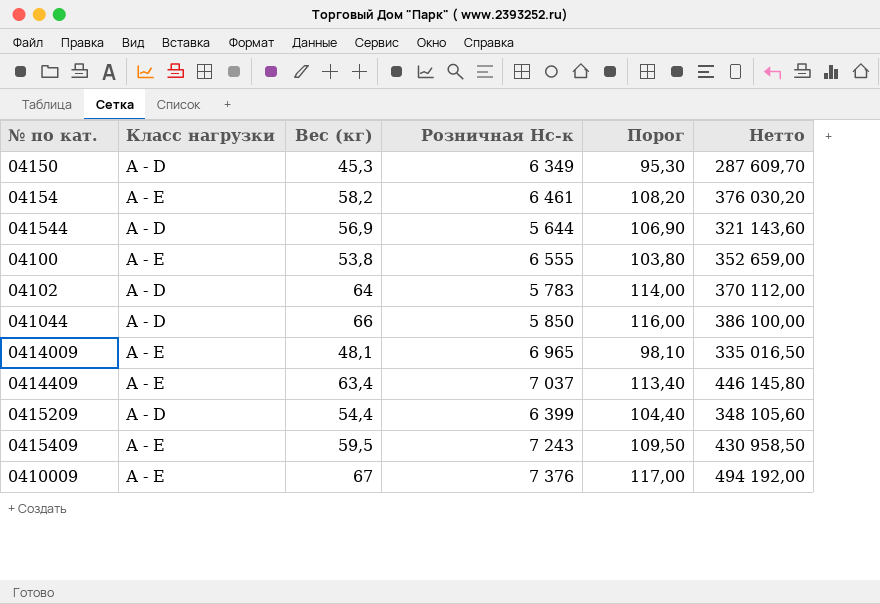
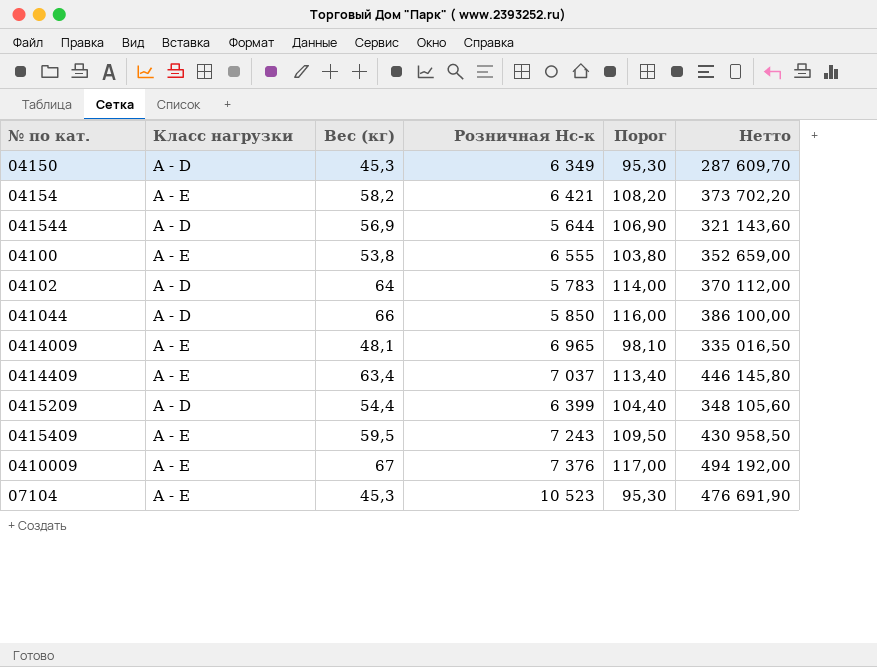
04154 | Розничная Нс-к: 6 461 -> 6 421
04154 | Нетто: 376 030,20 -> 373 702,20
row 07104: none -> А - Е | 45,3 | 10 523 | 95,30 | 476 691,90

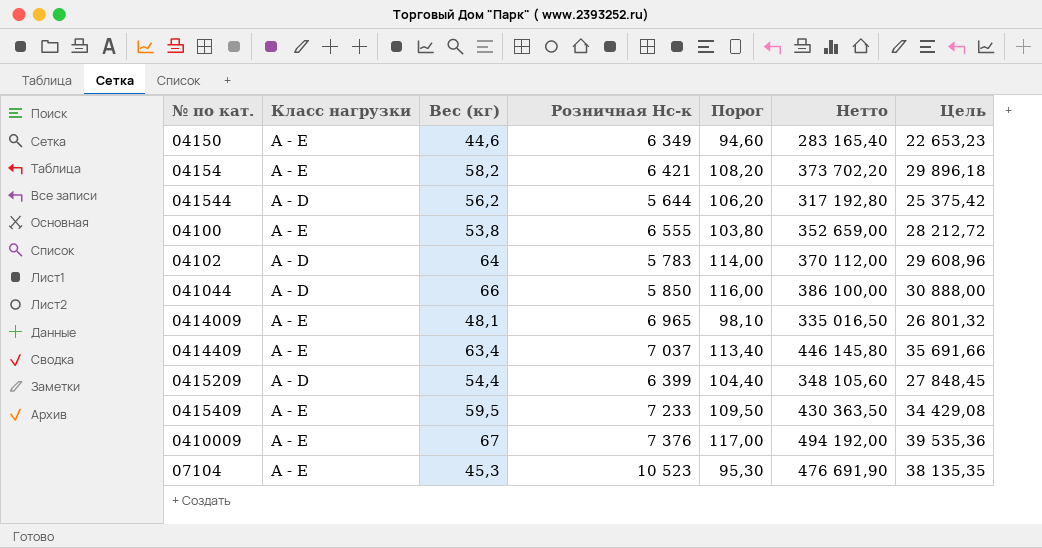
column Цель | formula: none -> [Нетто] * 0,08
04150 | Класс нагрузки: А - D -> А - Е
04150 | Вес (кг): 45,3 -> 44,6
04150 | Порог: 95,30 -> 94,60
04150 | Нетто: 287 609,70 -> 283 165,40
041544 | Вес (кг): 56,9 -> 56,2
041544 | Порог: 106,90 -> 106,20
041544 | Нетто: 321 143,60 -> 317 192,80
0415409 | Розничная Нс-к: 7 243 -> 7 233
0415409 | Нетто: 430 958,50 -> 430 363,50

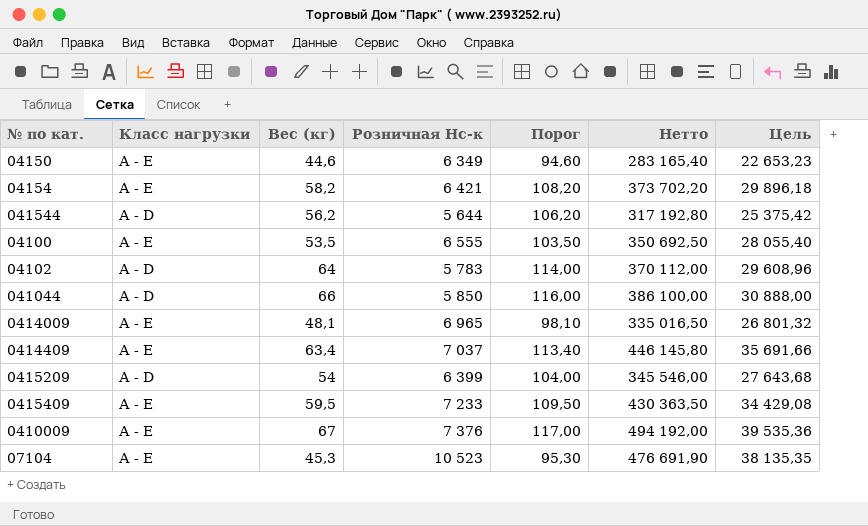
04100 | Вес (кг): 53,8 -> 53,5
04100 | Порог: 103,80 -> 103,50
04100 | Нетто: 352 659,00 -> 350 692,50
04100 | Цель: 28 212,72 -> 28 055,40
0415209 | Вес (кг): 54,4 -> 54
0415209 | Порог: 104,40 -> 104,00
0415209 | Нетто: 348 105,60 -> 345 546,00
0415209 | Цель: 27 848,45 -> 27 643,68

